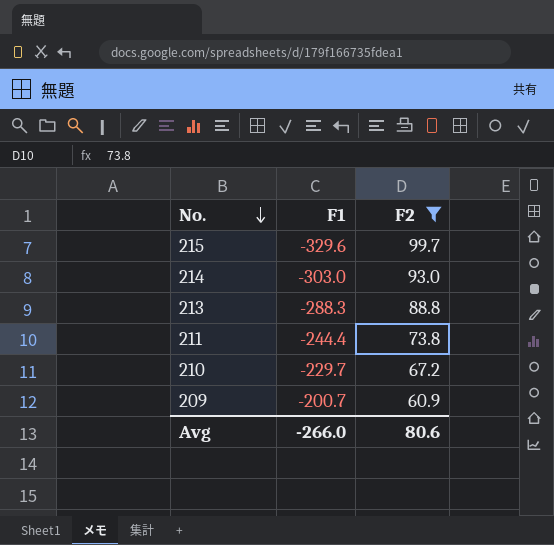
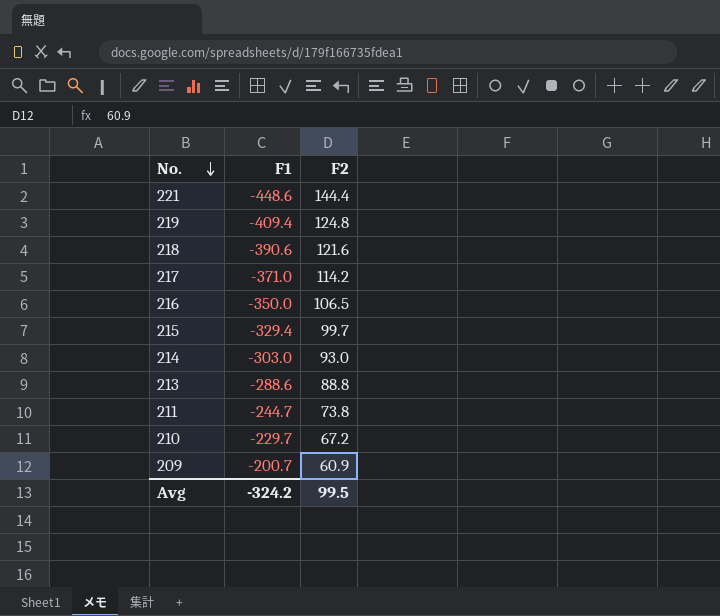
filter: F2 <= 99.7 -> none
215 | F1: -329.6 -> -329.4
213 | F1: -288.3 -> -288.6
211 | F1: -244.4 -> -244.7
Avg | F1: -266.0 -> -324.2
Avg | F2: 80.6 -> 99.5

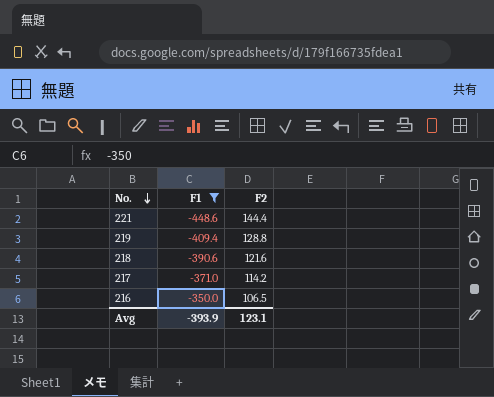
filter: none -> F1 <= -350.0
219 | F2: 124.8 -> 128.8
Avg | F1: -324.2 -> -393.9
Avg | F2: 99.5 -> 123.1

